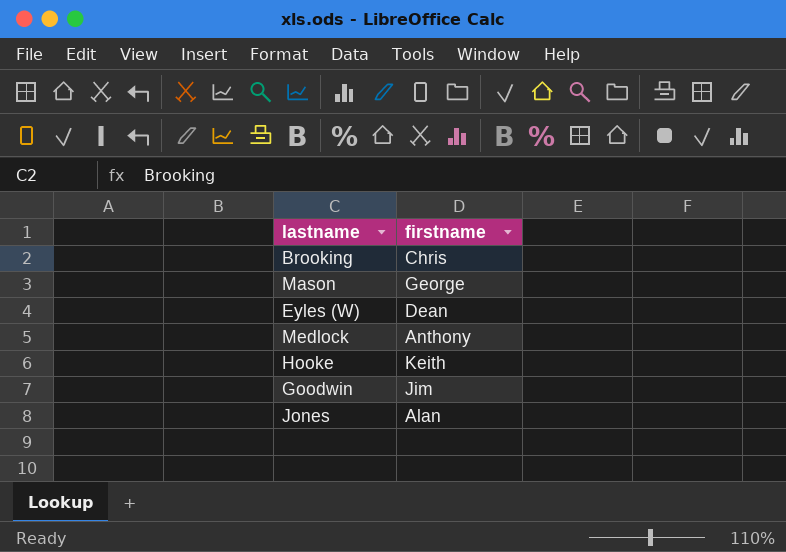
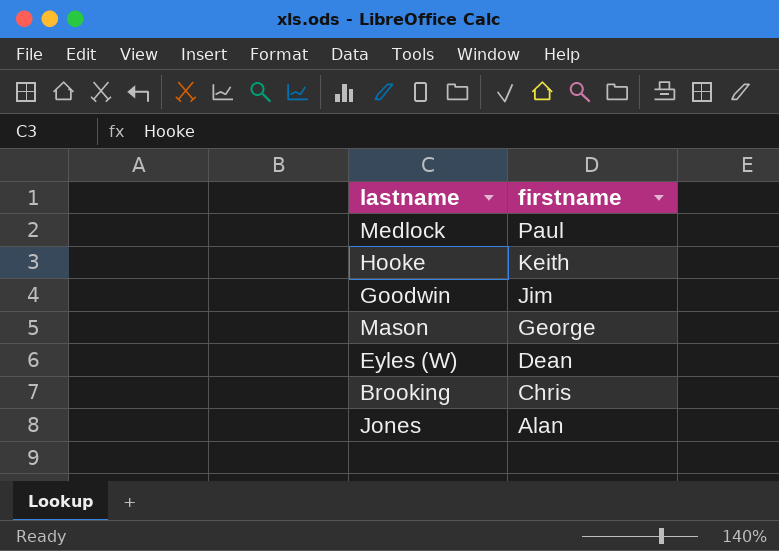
row order: none -> firstname descending
Medlock | firstname: Anthony -> Paul

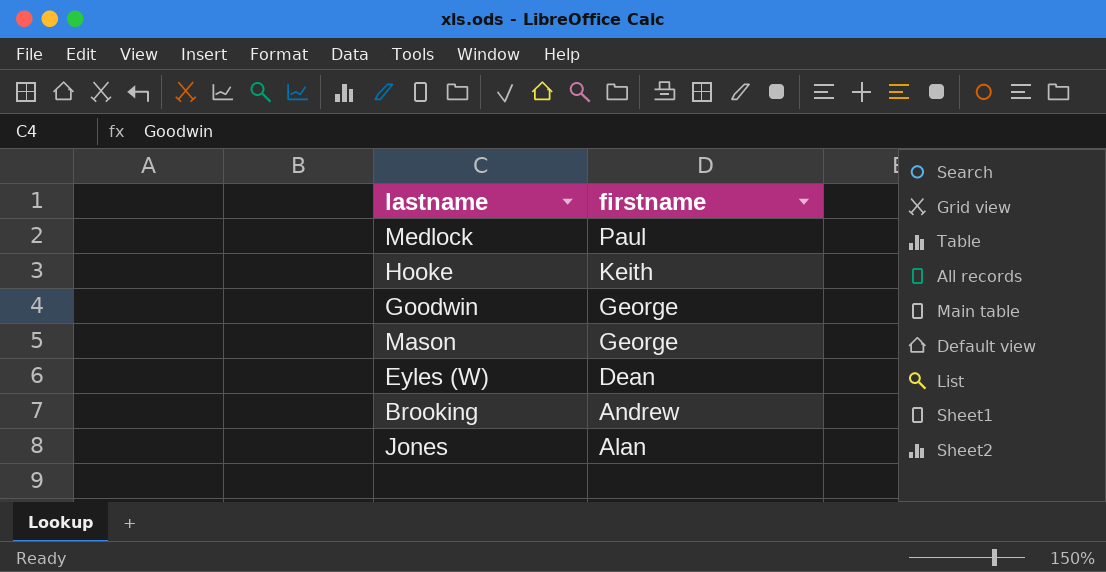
Goodwin | firstname: Jim -> George
Brooking | firstname: Chris -> Andrew

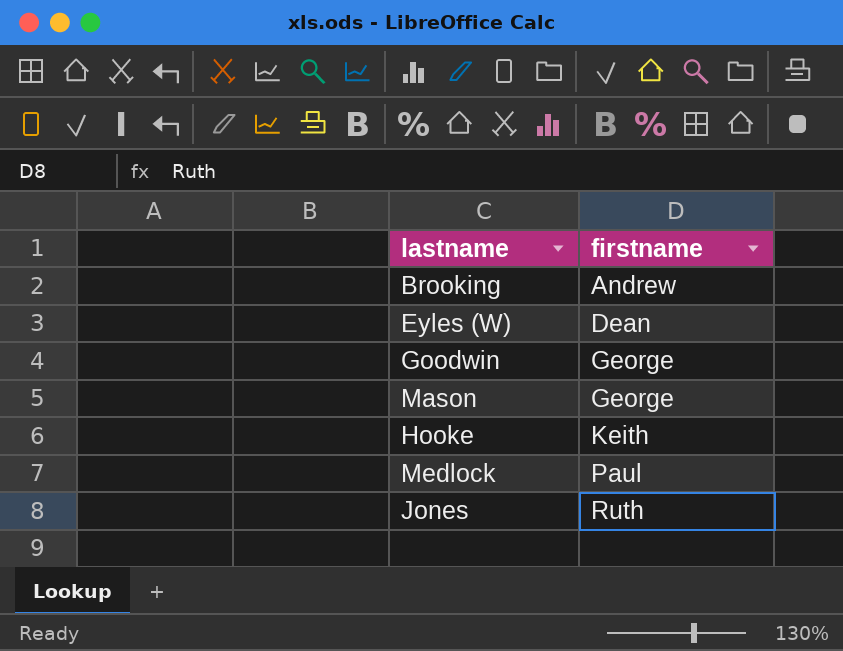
row order: firstname descending -> firstname ascending
Jones | firstname: Alan -> Ruth

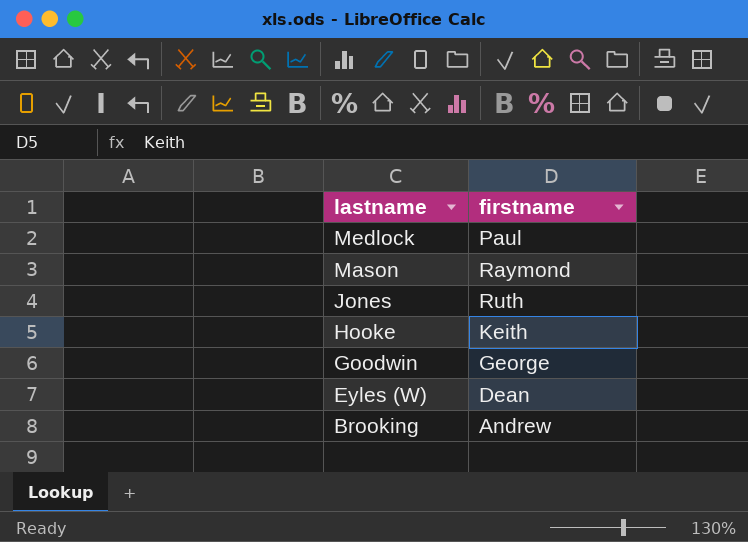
row order: firstname ascending -> lastname descending
Mason | firstname: George -> Raymond

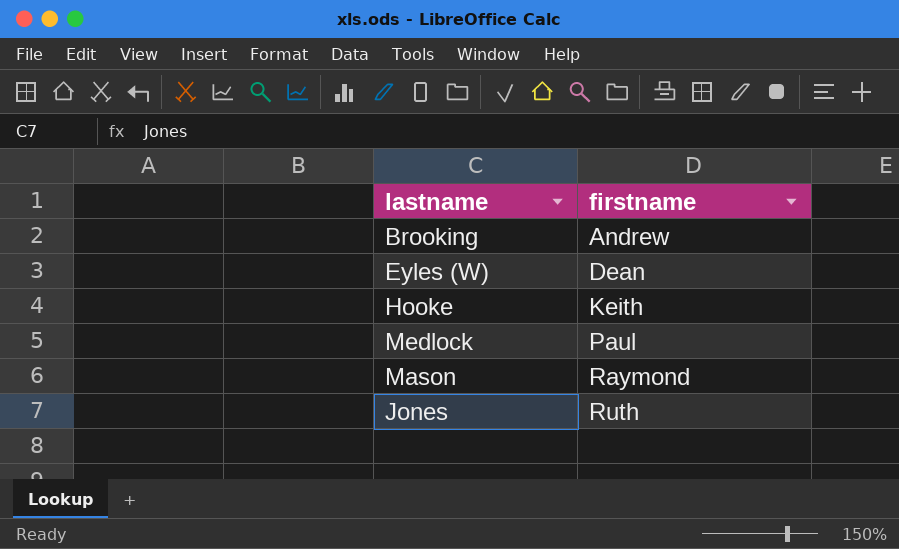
row order: lastname descending -> firstname ascending
row Goodwin: George -> none

